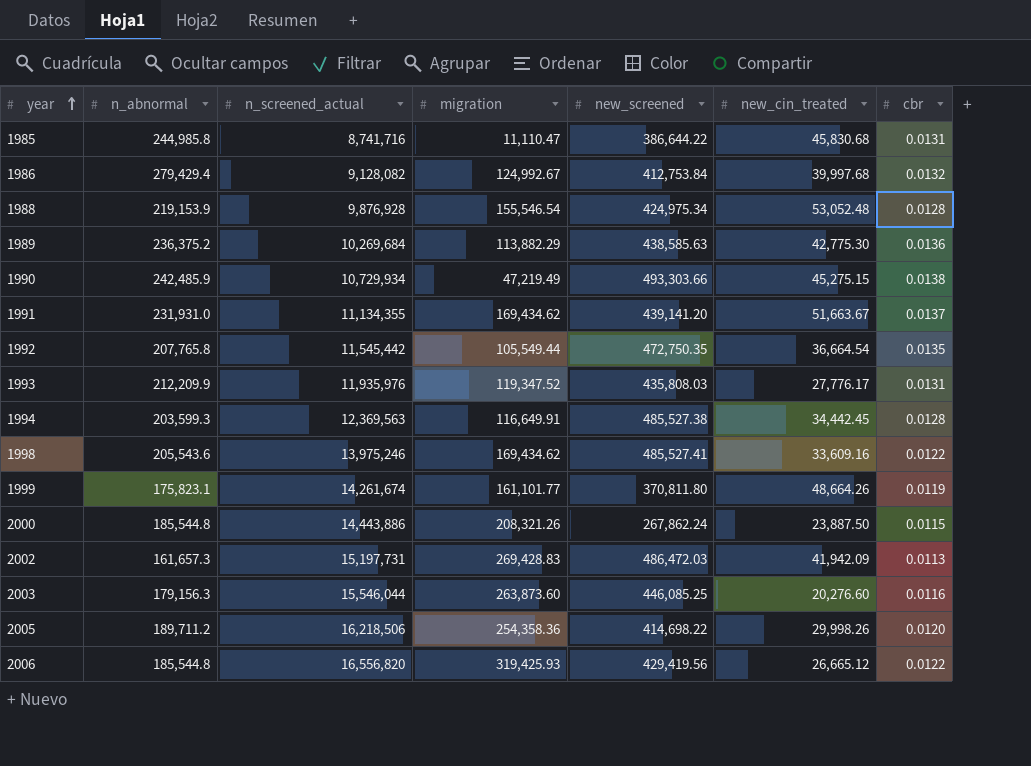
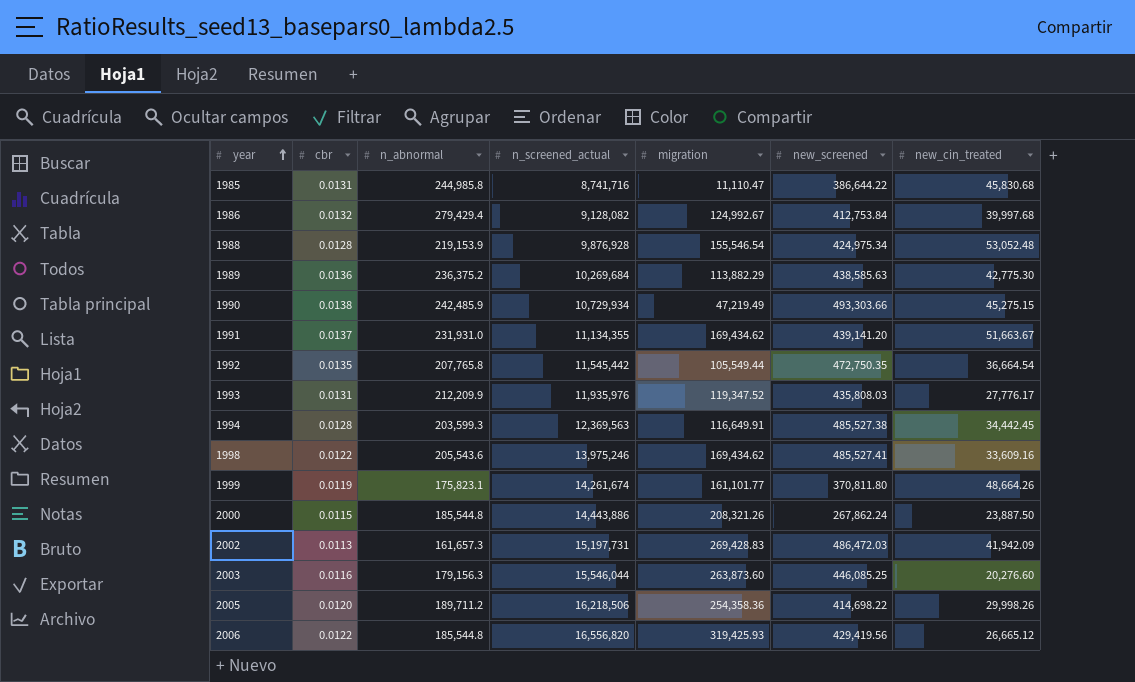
column cbr | position: 7 -> 2

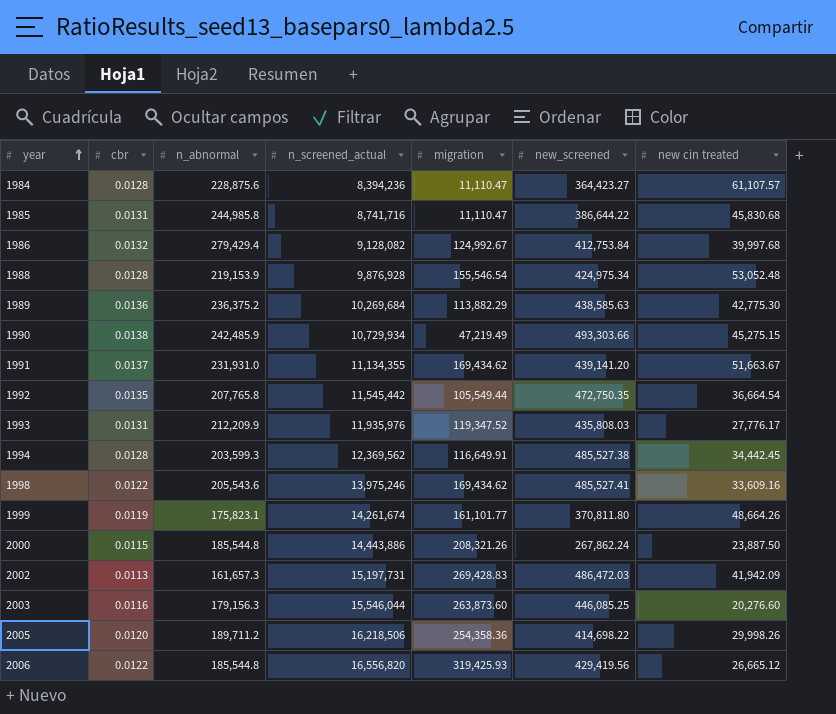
column name: new_cin_treated -> new cin treated
row 1984: none -> 0.0128 | 228,875.6 | 8,394,236 | 11,110.47 | 364,423.27 | 61,107.57
1994 | n_screened_actual: 12,369,563 -> 12,369,562

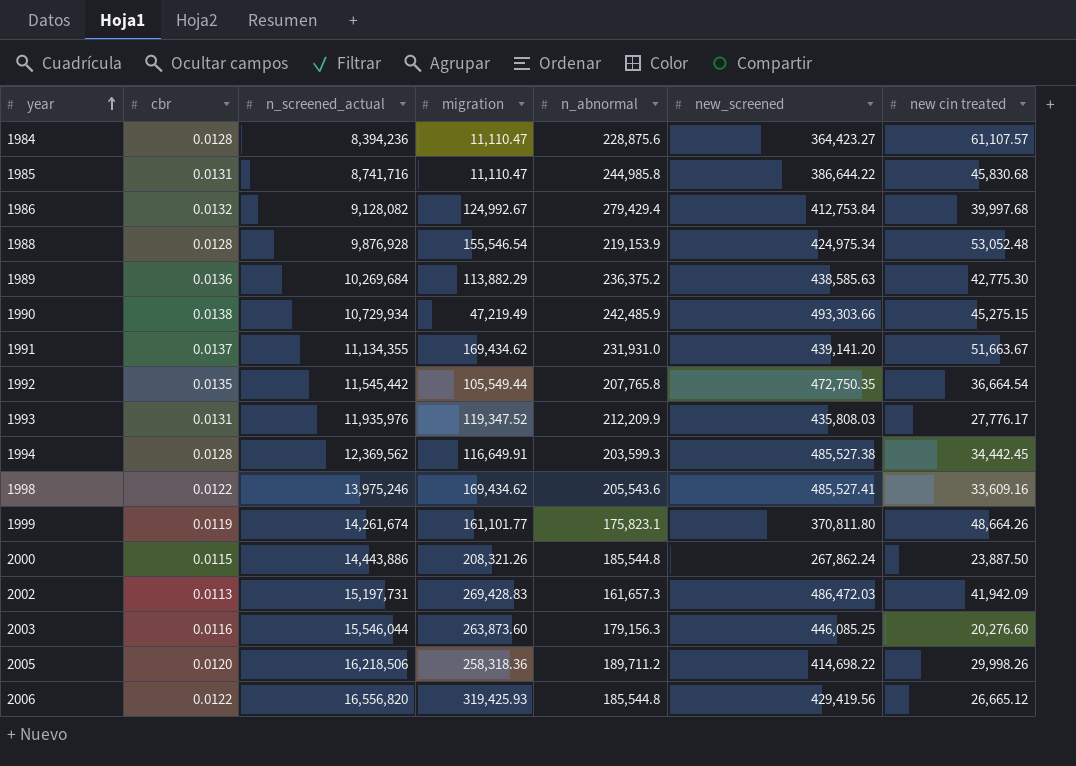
column n_abnormal | position: 3 -> 5
2005 | migration: 254,358.36 -> 258,318.36

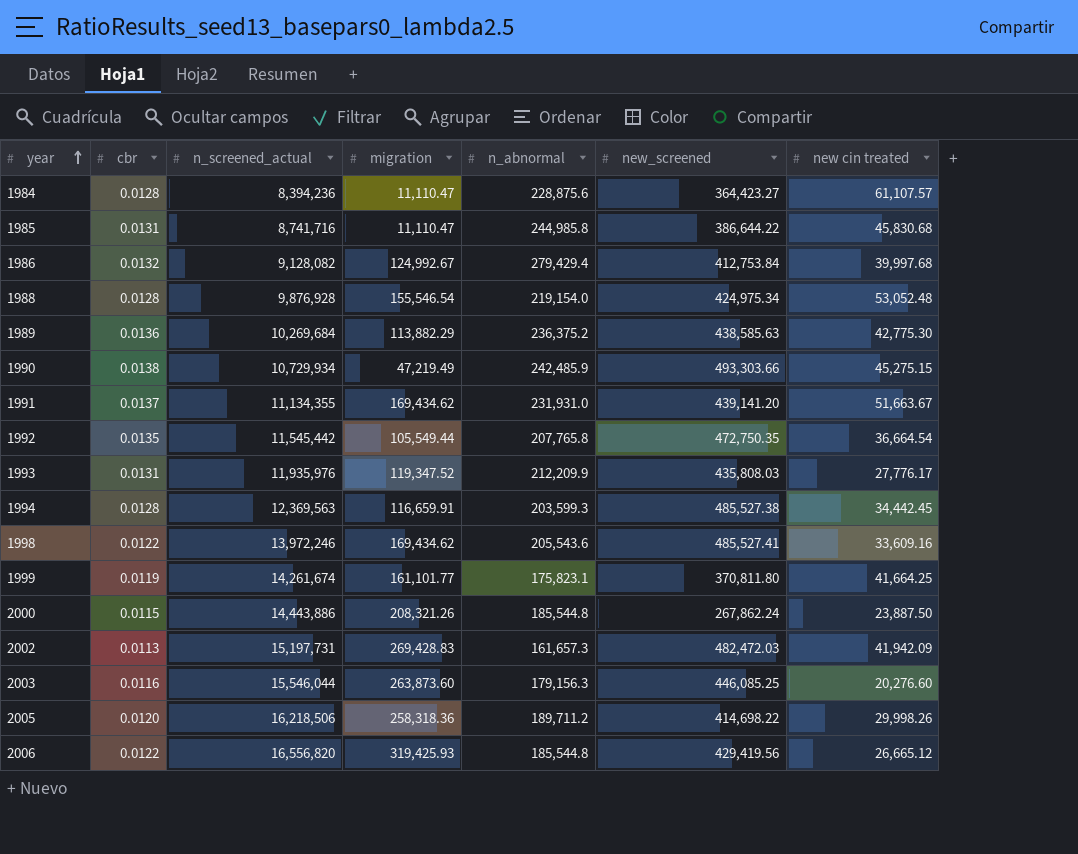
1988 | n_abnormal: 219,153.9 -> 219,154.0
1994 | n_screened_actual: 12,369,562 -> 12,369,563
1994 | migration: 116,649.91 -> 116,659.91
1998 | n_screened_actual: 13,975,246 -> 13,972,246
1999 | new cin treated: 48,664.26 -> 41,664.25
2002 | new_screened: 486,472.03 -> 482,472.03

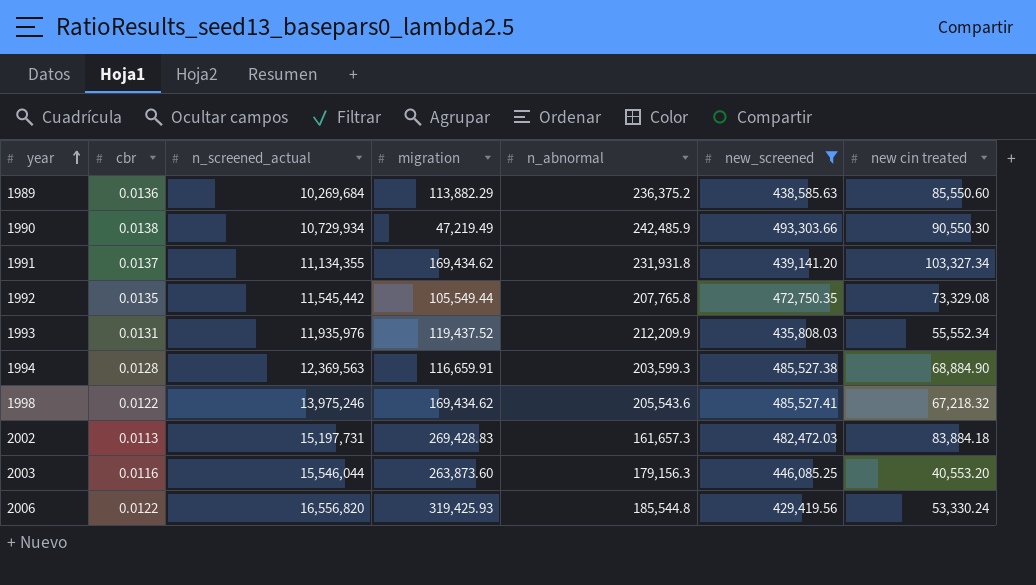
filter: none -> new_screened >= 429,419.56
1989 | new cin treated: 42,775.30 -> 85,550.60
1990 | new cin treated: 45,275.15 -> 90,550.30
1991 | n_abnormal: 231,931.0 -> 231,931.8
1991 | new cin treated: 51,663.67 -> 103,327.34
1992 | new cin treated: 36,664.54 -> 73,329.08
1993 | migration: 119,347.52 -> 119,437.52
1993 | new cin treated: 27,776.17 -> 55,552.34
1994 | new cin treated: 34,442.45 -> 68,884.90
1998 | n_screened_actual: 13,972,246 -> 13,975,246
1998 | new cin treated: 33,609.16 -> 67,218.32
2002 | new cin treated: 41,942.09 -> 83,884.18
2003 | new cin treated: 20,276.60 -> 40,553.20
2006 | new cin treated: 26,665.12 -> 53,330.24

